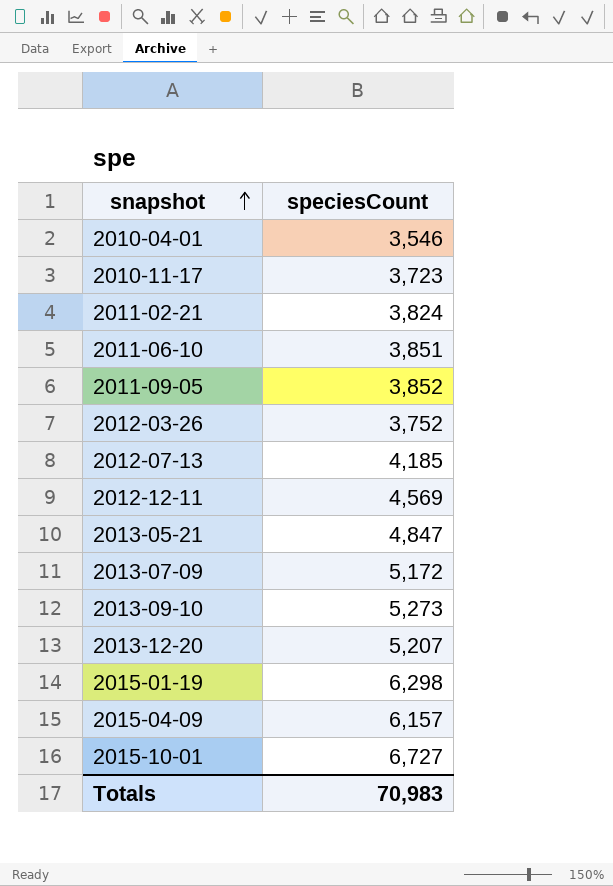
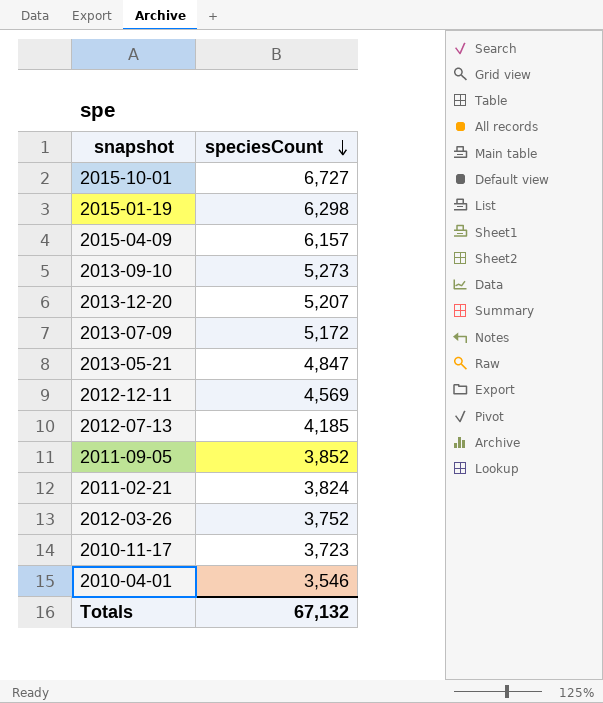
row order: snapshot ascending -> speciesCount descending
row 2011-06-10: 3,851 -> none
Totals | speciesCount: 70,983 -> 67,132

